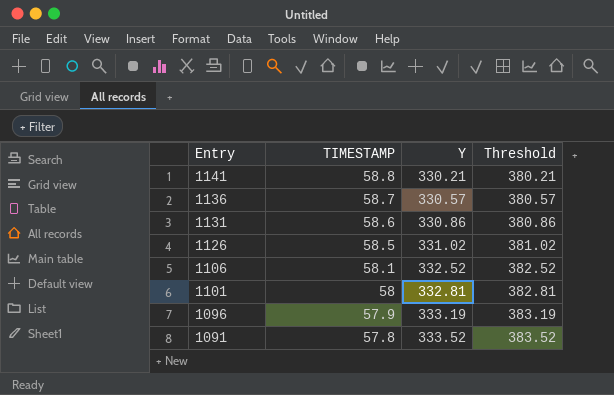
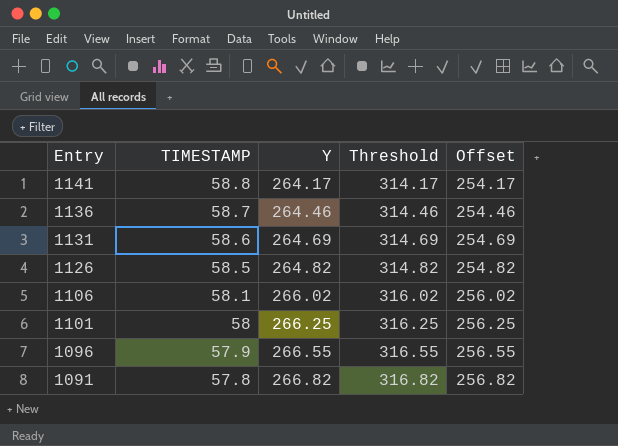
column Offset | formula: none -> [Y] - 10
1141 | Y: 330.21 -> 264.17
1141 | Threshold: 380.21 -> 314.17
1136 | Y: 330.57 -> 264.46
1136 | Threshold: 380.57 -> 314.46
1131 | Y: 330.86 -> 264.69
1131 | Threshold: 380.86 -> 314.69
1126 | Y: 331.02 -> 264.82
1126 | Threshold: 381.02 -> 314.82
1106 | Y: 332.52 -> 266.02
1106 | Threshold: 382.52 -> 316.02
1101 | Y: 332.81 -> 266.25
1101 | Threshold: 382.81 -> 316.25
1096 | Y: 333.19 -> 266.55
1096 | Threshold: 383.19 -> 316.55
1091 | Y: 333.52 -> 266.82
1091 | Threshold: 383.52 -> 316.82

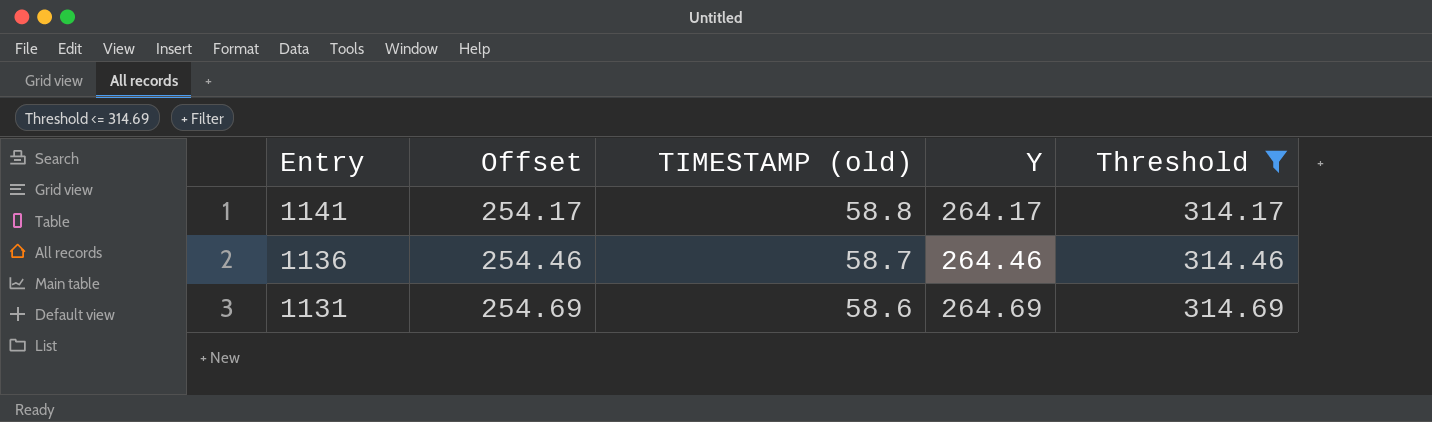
filter: none -> Threshold <= 314.69
column Offset | position: 5 -> 2
column name: TIMESTAMP -> TIMESTAMP (old)

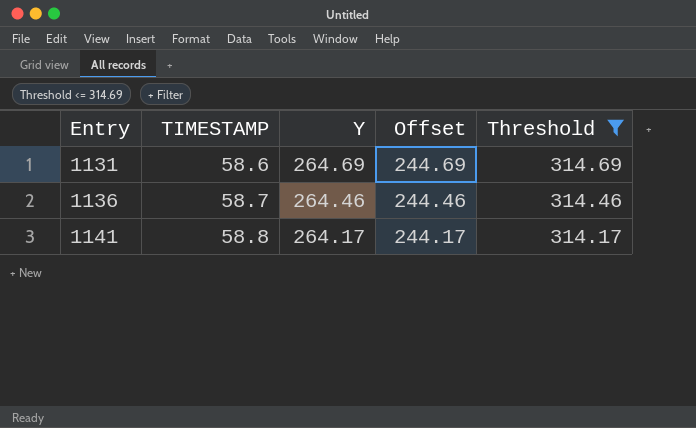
row order: Entry descending -> Entry ascending
column name: TIMESTAMP (old) -> TIMESTAMP
column Offset | formula: [Y] - 10 -> [Y] - 20
column Offset | position: 2 -> 4

